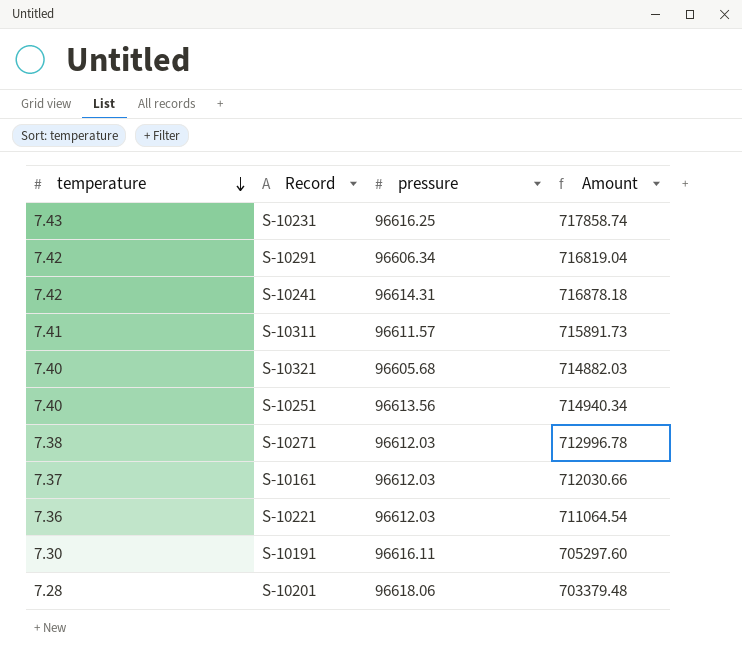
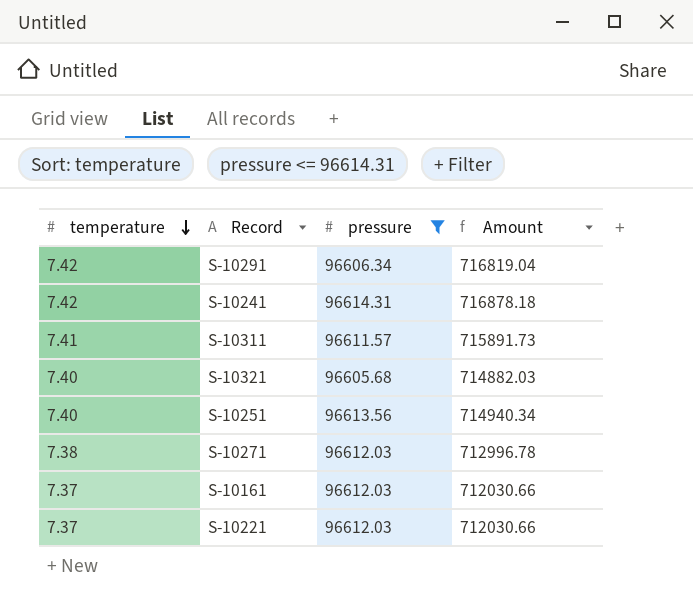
filter: none -> pressure <= 96614.31
S-10221 | temperature: 7.36 -> 7.37
S-10221 | Amount: 711064.54 -> 712030.66

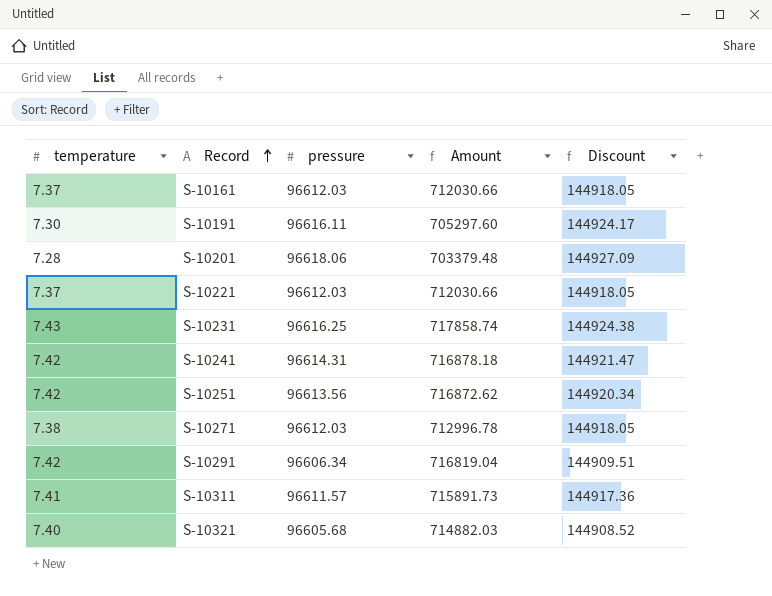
filter: pressure <= 96614.31 -> none
row order: temperature descending -> Record ascending
column Discount | formula: none -> [pressure] * 1.5
S-10251 | temperature: 7.40 -> 7.42
S-10251 | Amount: 714940.34 -> 716872.62

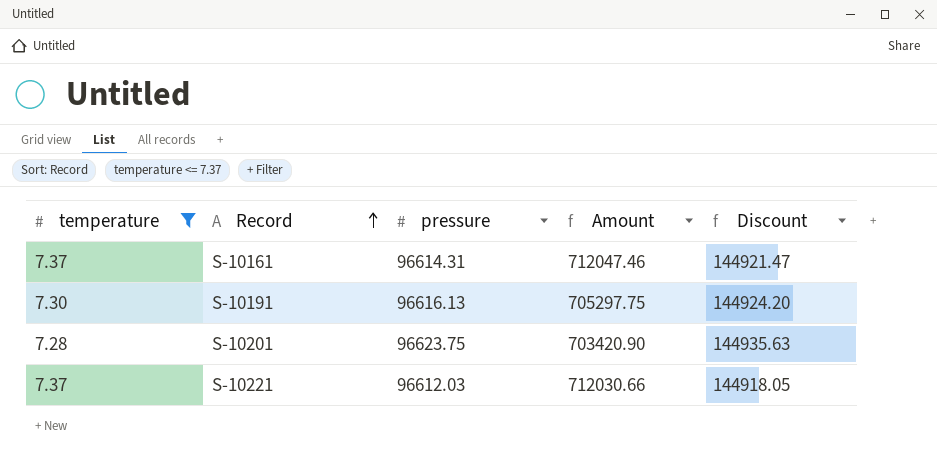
filter: none -> temperature <= 7.37
S-10161 | pressure: 96612.03 -> 96614.31
S-10161 | Amount: 712030.66 -> 712047.46
S-10161 | Discount: 144918.05 -> 144921.47
S-10191 | pressure: 96616.11 -> 96616.13
S-10191 | Amount: 705297.60 -> 705297.75
S-10191 | Discount: 144924.17 -> 144924.20
S-10201 | pressure: 96618.06 -> 96623.75
S-10201 | Amount: 703379.48 -> 703420.90
S-10201 | Discount: 144927.09 -> 144935.63

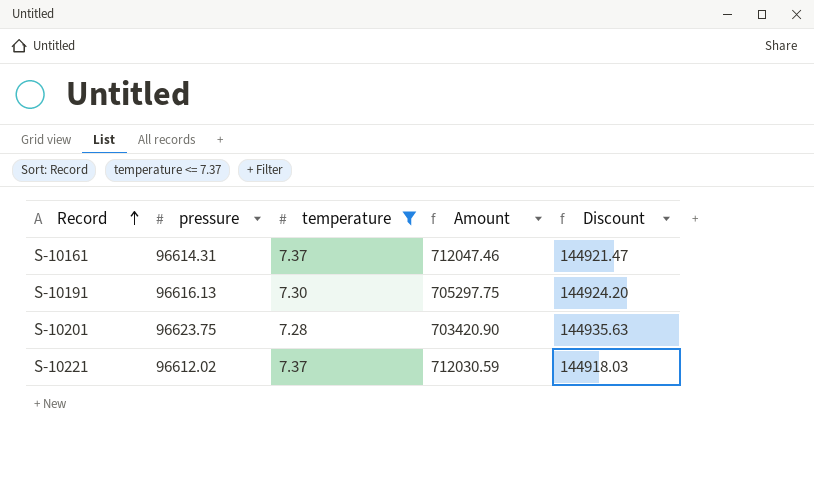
column temperature | position: 1 -> 3
S-10221 | pressure: 96612.03 -> 96612.02
S-10221 | Amount: 712030.66 -> 712030.59
S-10221 | Discount: 144918.05 -> 144918.03

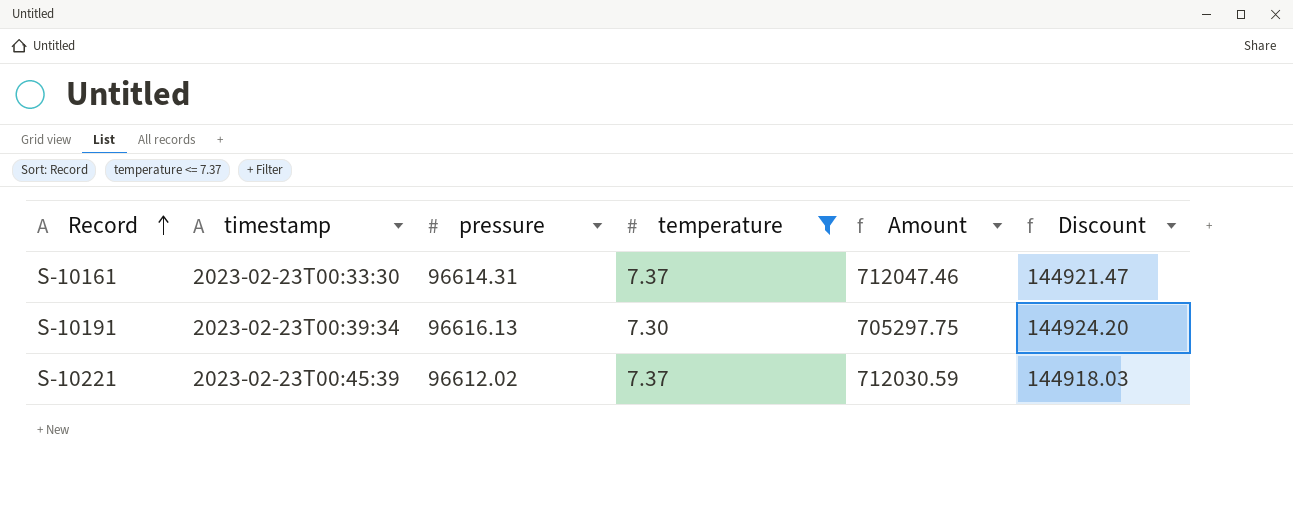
column timestamp | position: none -> 2
row S-10201: 96623.75 | 7.28 | 703420.90 | 144935.63 -> none

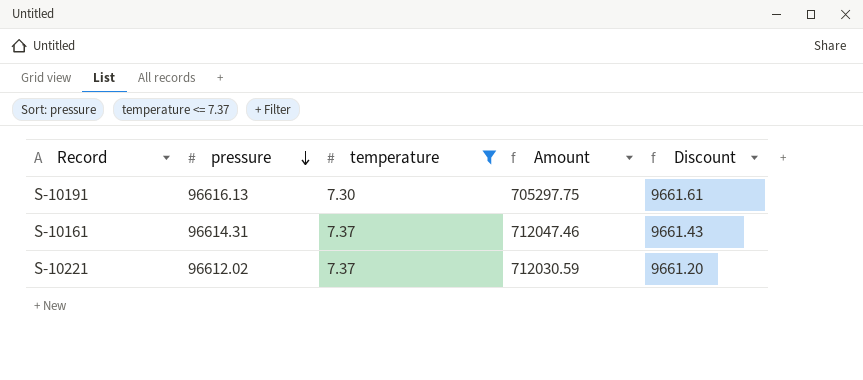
row order: Record ascending -> pressure descending
column timestamp | position: 2 -> none
column Discount | formula: [pressure] * 1.5 -> [pressure] * 0.1

